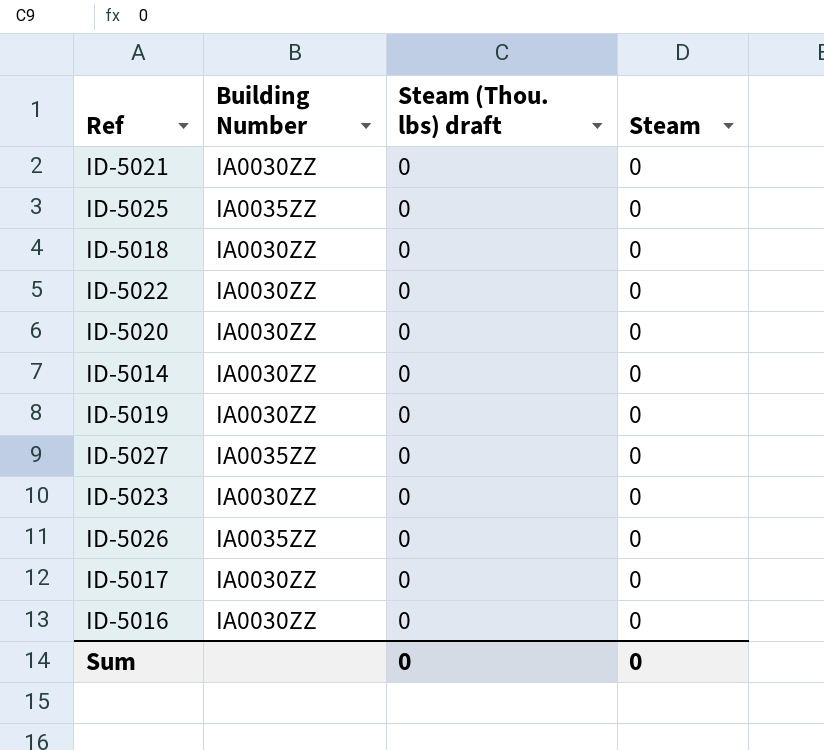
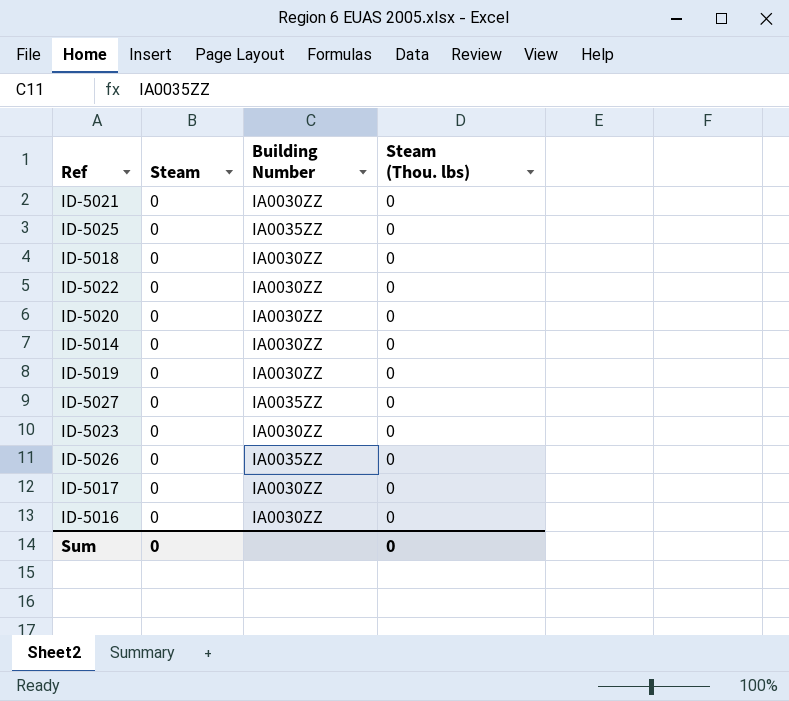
column Steam | position: 4 -> 2
column name: Steam (Thou. lbs) draft -> Steam (Thou. lbs)

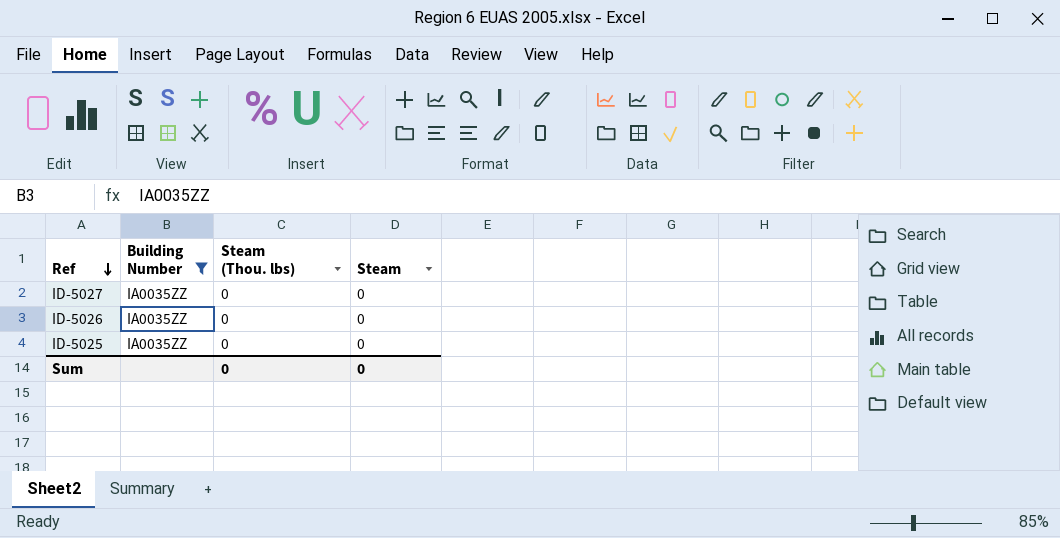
filter: none -> Building Number = IA0035ZZ
row order: none -> Ref descending
column Steam | position: 2 -> 4

